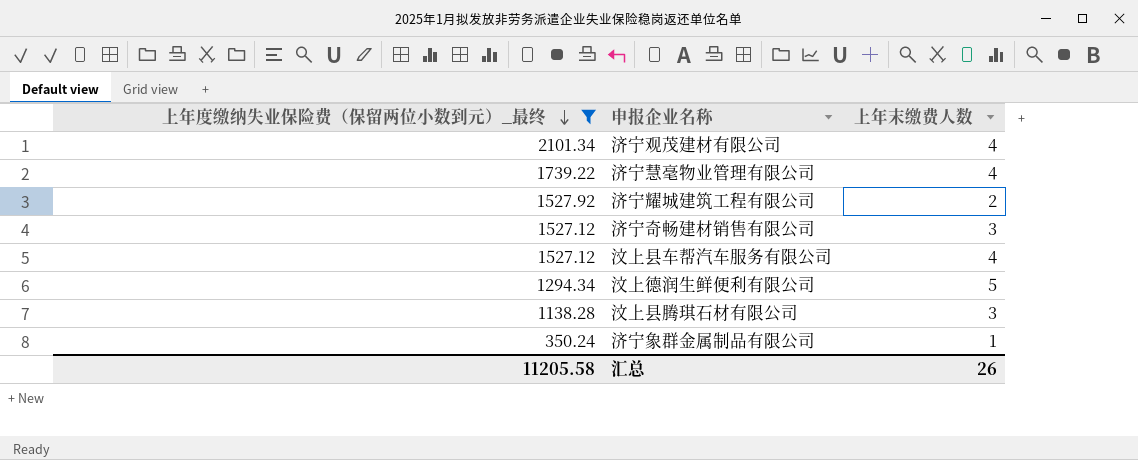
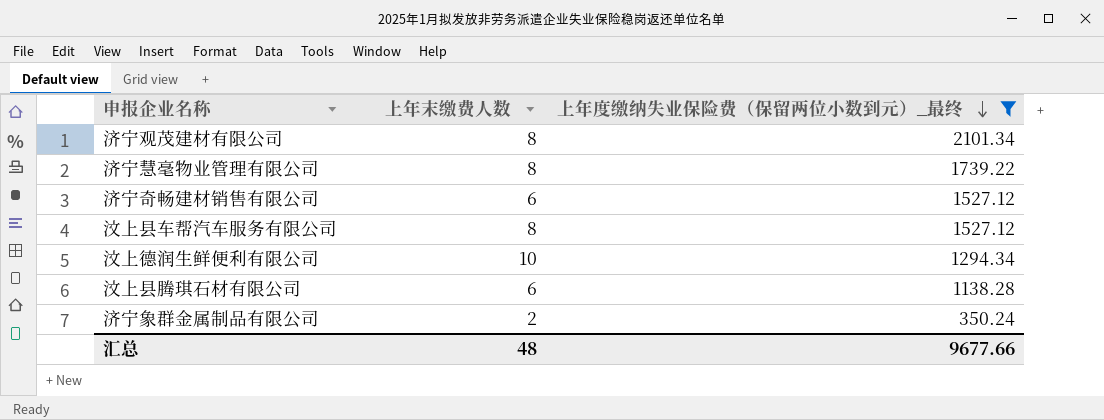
column 上年度缴纳失业保险费（保留两位小数到元）_最终 | position: 1 -> 3
row 济宁耀城建筑工程有限公司: 1527.92 | 2 -> none
济宁观茂建材有限公司 | 上年末缴费人数: 4 -> 8
济宁慧毫物业管理有限公司 | 上年末缴费人数: 4 -> 8
济宁奇畅建材销售有限公司 | 上年末缴费人数: 3 -> 6
汶上县车帮汽车服务有限公司 | 上年末缴费人数: 4 -> 8
汶上德润生鲜便利有限公司 | 上年末缴费人数: 5 -> 10
汶上县腾琪石材有限公司 | 上年末缴费人数: 3 -> 6
济宁象群金属制品有限公司 | 上年末缴费人数: 1 -> 2
汇总 | 上年末缴费人数: 26 -> 48
汇总 | 上年度缴纳失业保险费（保留两位小数到元）_最终: 11205.58 -> 9677.66

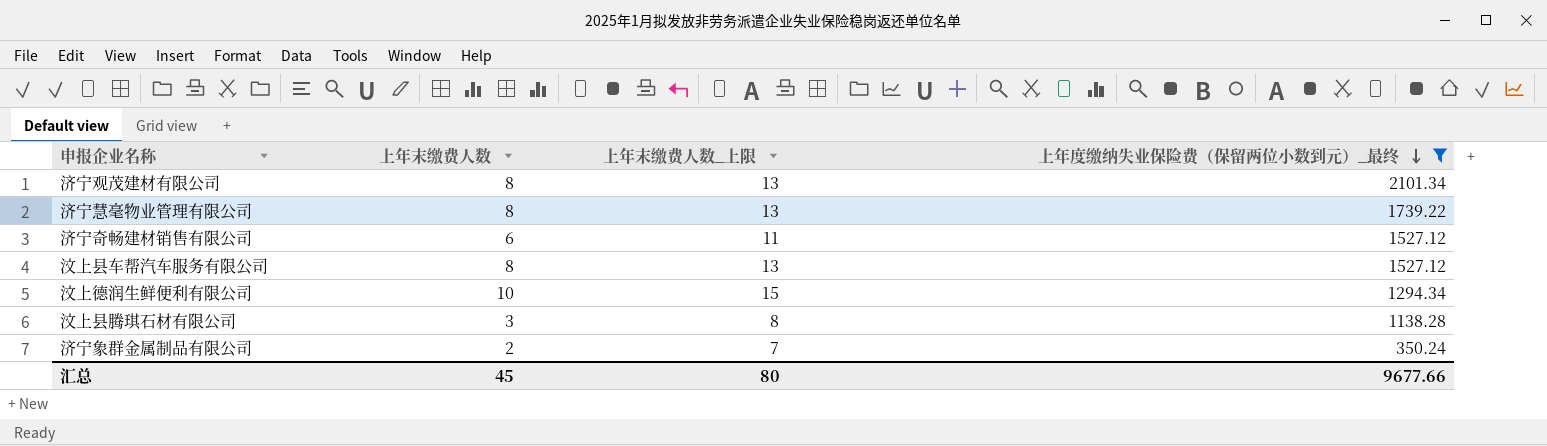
column 上年末缴费人数_上限 | formula: none -> [上年末缴费人数] + 5
汶上县腾琪石材有限公司 | 上年末缴费人数: 6 -> 3
汇总 | 上年末缴费人数: 48 -> 45

